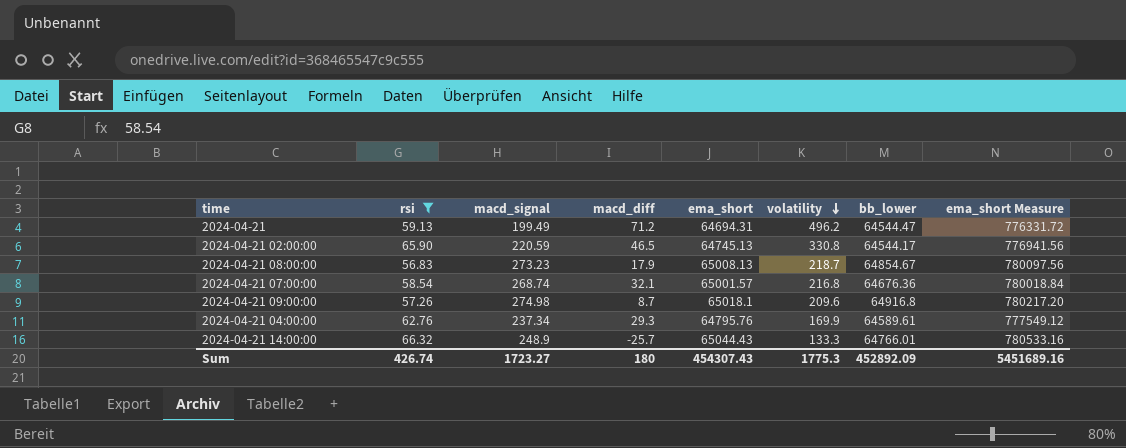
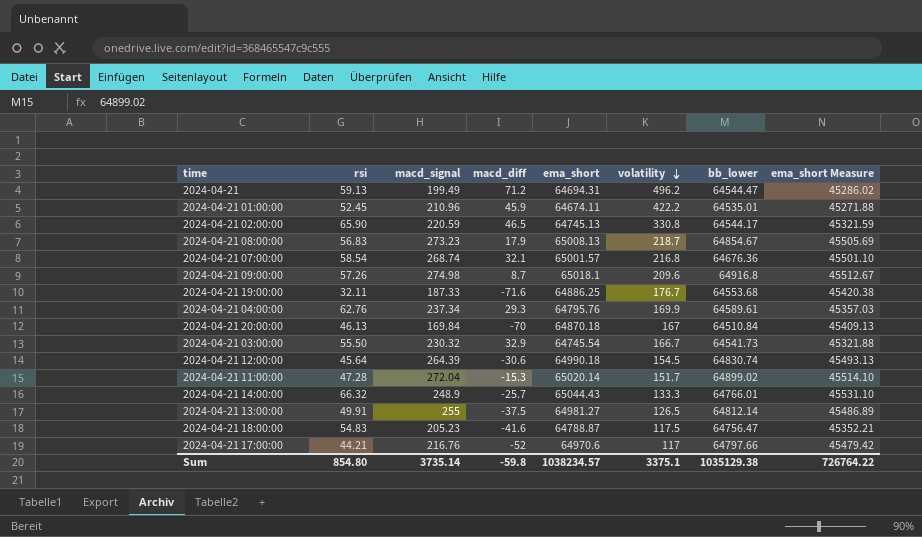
filter: rsi >= 56.83 -> none
column ema_short Measure | formula: [ema_short] * 12 -> [ema_short] * 0.7
Sum | rsi: 426.74 -> 854.80
Sum | macd_signal: 1723.27 -> 3735.14
Sum | macd_diff: 180 -> -59.8
Sum | ema_short: 454307.43 -> 1038234.57
Sum | volatility: 1775.3 -> 3375.1
Sum | bb_lower: 452892.09 -> 1035129.38
Sum | ema_short Measure: 5451689.16 -> 726764.22

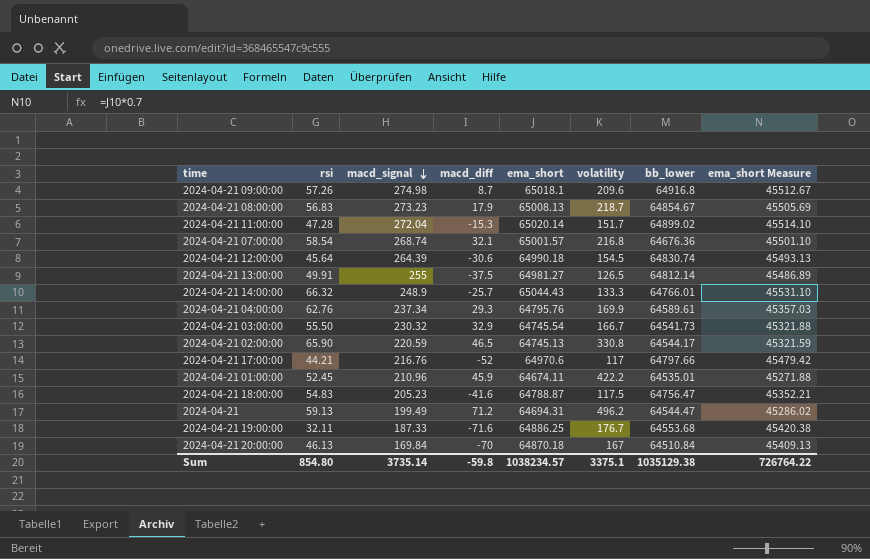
row order: volatility descending -> macd_signal descending

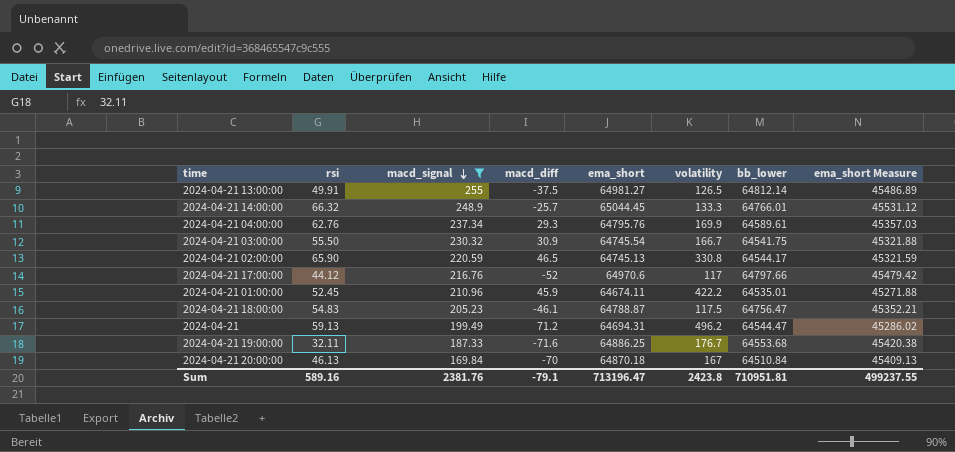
filter: none -> macd_signal <= 255
2024-04-21 14:00:00 | ema_short: 65044.43 -> 65044.45
2024-04-21 14:00:00 | ema_short Measure: 45531.10 -> 45531.12
2024-04-21 03:00:00 | macd_diff: 32.9 -> 30.9
2024-04-21 03:00:00 | bb_lower: 64541.73 -> 64541.75
2024-04-21 17:00:00 | rsi: 44.21 -> 44.12
2024-04-21 18:00:00 | macd_diff: -41.6 -> -46.1
Sum | rsi: 854.80 -> 589.16
Sum | macd_signal: 3735.14 -> 2381.76
Sum | macd_diff: -59.8 -> -79.1
Sum | ema_short: 1038234.57 -> 713196.47
Sum | volatility: 3375.1 -> 2423.8
Sum | bb_lower: 1035129.38 -> 710951.81
Sum | ema_short Measure: 726764.22 -> 499237.55

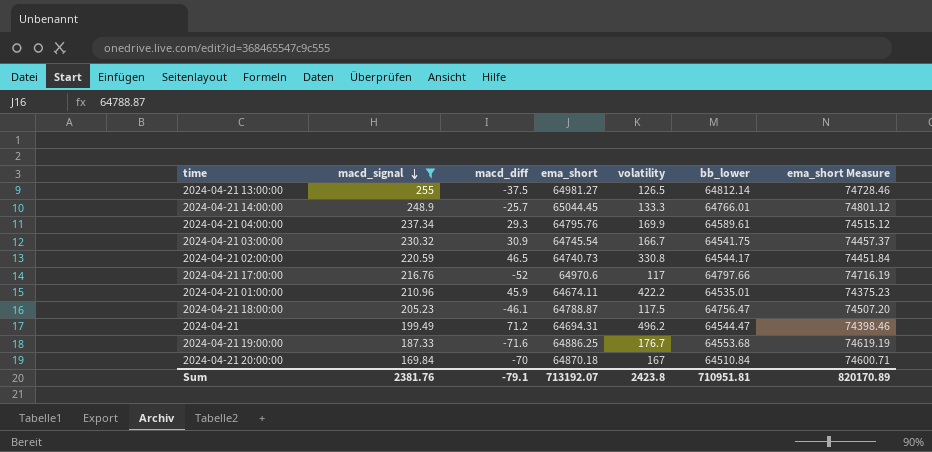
column rsi | position: 2 -> none
column ema_short Measure | formula: [ema_short] * 0.7 -> [ema_short] * 1.15
2024-04-21 02:00:00 | ema_short: 64745.13 -> 64740.73
Sum | ema_short: 713196.47 -> 713192.07
Sum | ema_short Measure: 499237.55 -> 820170.89

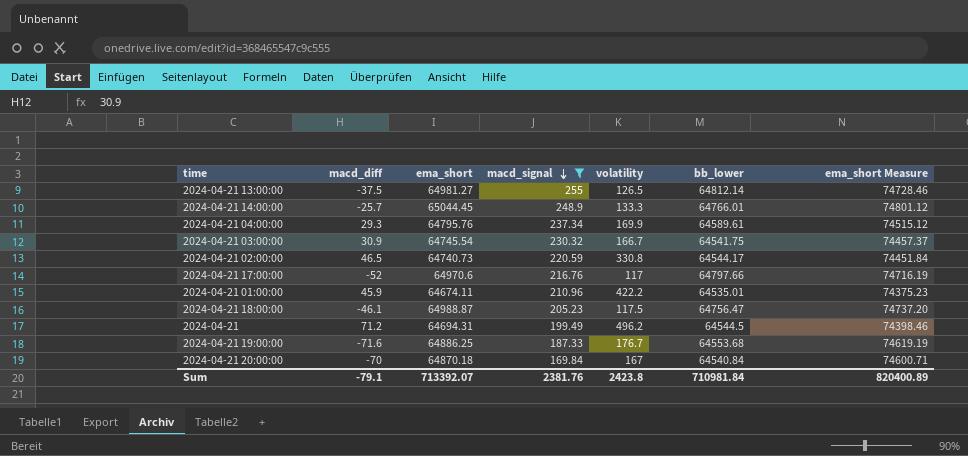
column macd_signal | position: 2 -> 4
2024-04-21 18:00:00 | ema_short: 64788.87 -> 64988.87
2024-04-21 18:00:00 | ema_short Measure: 74507.20 -> 74737.20
2024-04-21 | bb_lower: 64544.47 -> 64544.5
2024-04-21 20:00:00 | bb_lower: 64510.84 -> 64540.84
Sum | ema_short: 713192.07 -> 713392.07
Sum | bb_lower: 710951.81 -> 710981.84
Sum | ema_short Measure: 820170.89 -> 820400.89

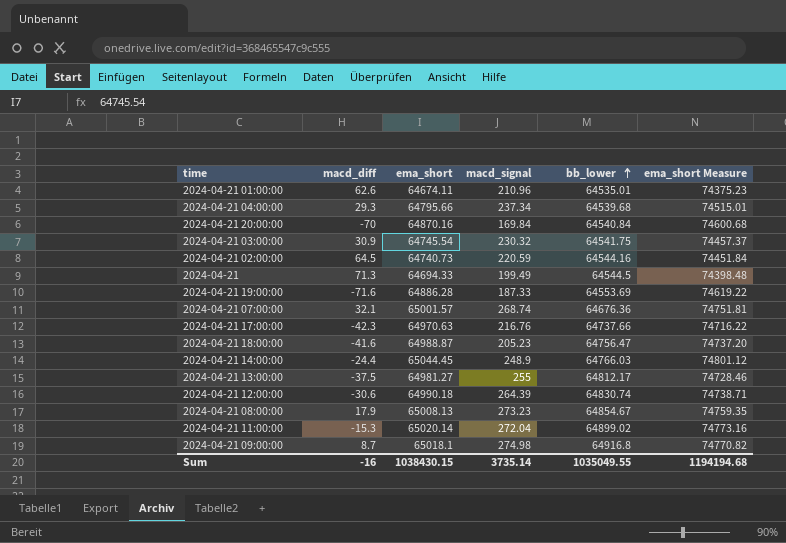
filter: macd_signal <= 255 -> none
row order: macd_signal descending -> bb_lower ascending
column volatility | position: 5 -> none
2024-04-21 01:00:00 | macd_diff: 45.9 -> 62.6
2024-04-21 04:00:00 | ema_short: 64795.76 -> 64795.66
2024-04-21 04:00:00 | bb_lower: 64589.61 -> 64539.68
2024-04-21 04:00:00 | ema_short Measure: 74515.12 -> 74515.01
2024-04-21 20:00:00 | ema_short: 64870.18 -> 64870.16
2024-04-21 20:00:00 | ema_short Measure: 74600.71 -> 74600.68
2024-04-21 02:00:00 | macd_diff: 46.5 -> 64.5
2024-04-21 02:00:00 | bb_lower: 64544.17 -> 64544.16
2024-04-21 | macd_diff: 71.2 -> 71.3
2024-04-21 | ema_short: 64694.31 -> 64694.33
2024-04-21 | ema_short Measure: 74398.46 -> 74398.48
2024-04-21 19:00:00 | ema_short: 64886.25 -> 64886.28
2024-04-21 19:00:00 | bb_lower: 64553.68 -> 64553.69
2024-04-21 19:00:00 | ema_short Measure: 74619.19 -> 74619.22
2024-04-21 17:00:00 | macd_diff: -52 -> -42.3
2024-04-21 17:00:00 | ema_short: 64970.6 -> 64970.63
2024-04-21 17:00:00 | bb_lower: 64797.66 -> 64737.66
2024-04-21 17:00:00 | ema_short Measure: 74716.19 -> 74716.22
2024-04-21 18:00:00 | macd_diff: -46.1 -> -41.6
2024-04-21 14:00:00 | macd_diff: -25.7 -> -24.4
2024-04-21 14:00:00 | bb_lower: 64766.01 -> 64766.03
2024-04-21 13:00:00 | bb_lower: 64812.14 -> 64812.17
Sum | macd_diff: -79.1 -> -16
Sum | ema_short: 713392.07 -> 1038430.15
Sum | macd_signal: 2381.76 -> 3735.14
Sum | bb_lower: 710981.84 -> 1035049.55
Sum | ema_short Measure: 820400.89 -> 1194194.68

